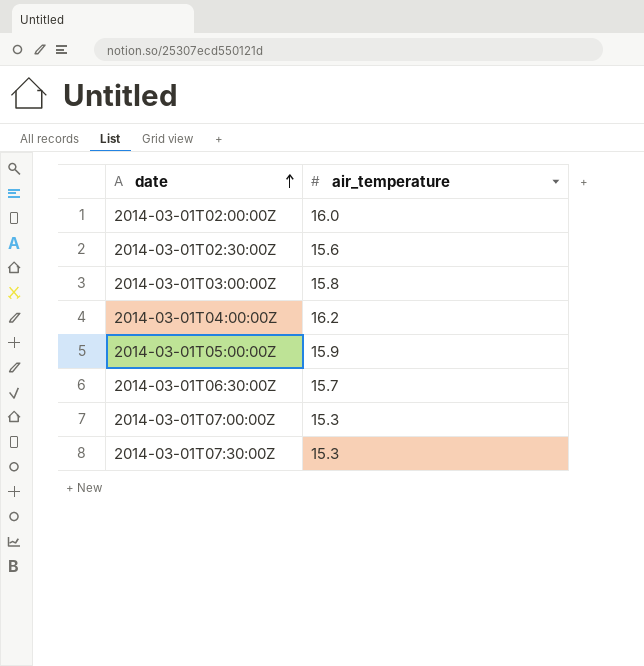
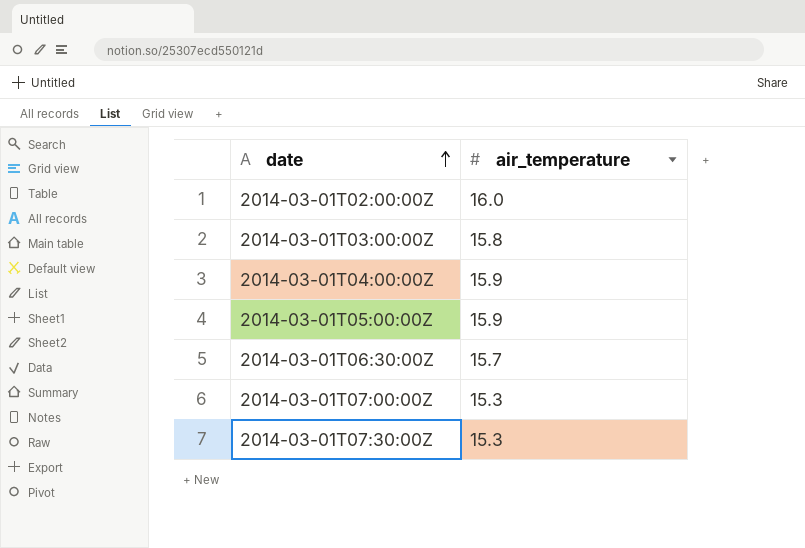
row 2014-03-01T02:30:00Z: 15.6 -> none
2014-03-01T04:00:00Z | air_temperature: 16.2 -> 15.9

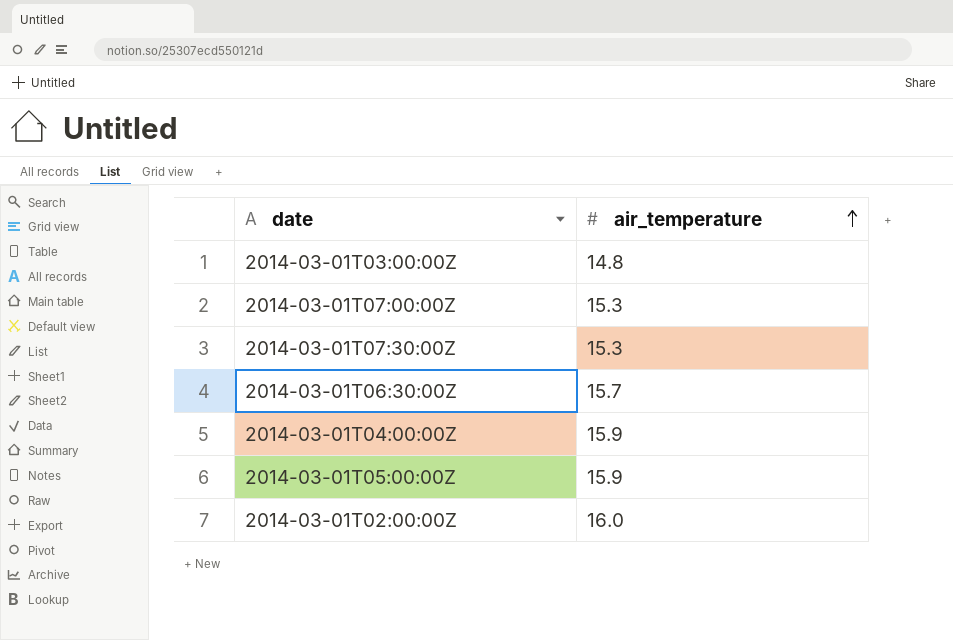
row order: date ascending -> air_temperature ascending
2014-03-01T03:00:00Z | air_temperature: 15.8 -> 14.8

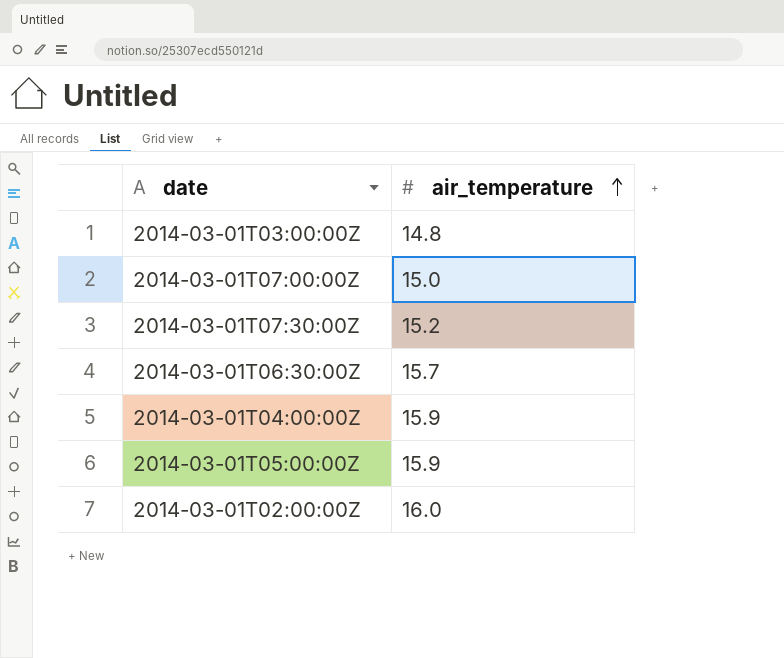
2014-03-01T07:00:00Z | air_temperature: 15.3 -> 15.0
2014-03-01T07:30:00Z | air_temperature: 15.3 -> 15.2

